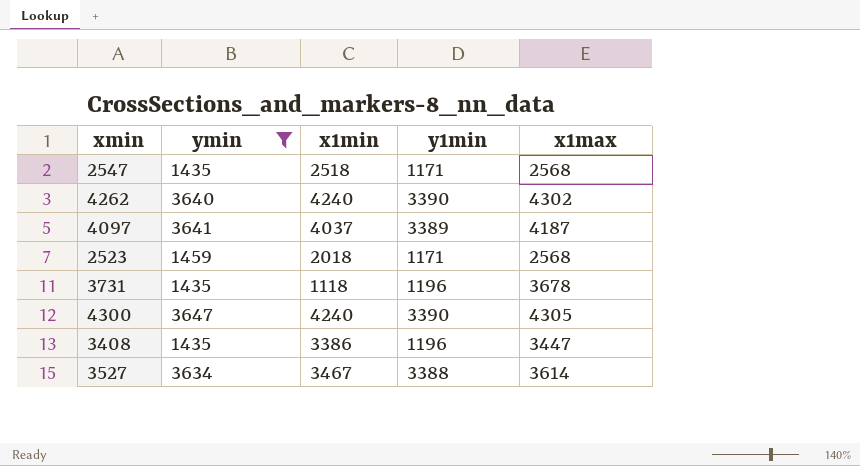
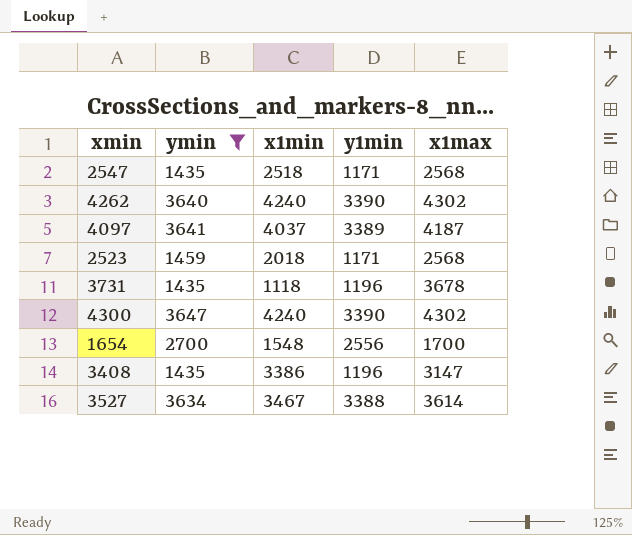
4300 | x1max: 4305 -> 4302
row 1654: none -> 2700 | 1548 | 2556 | 1700
3408 | x1max: 3447 -> 3147

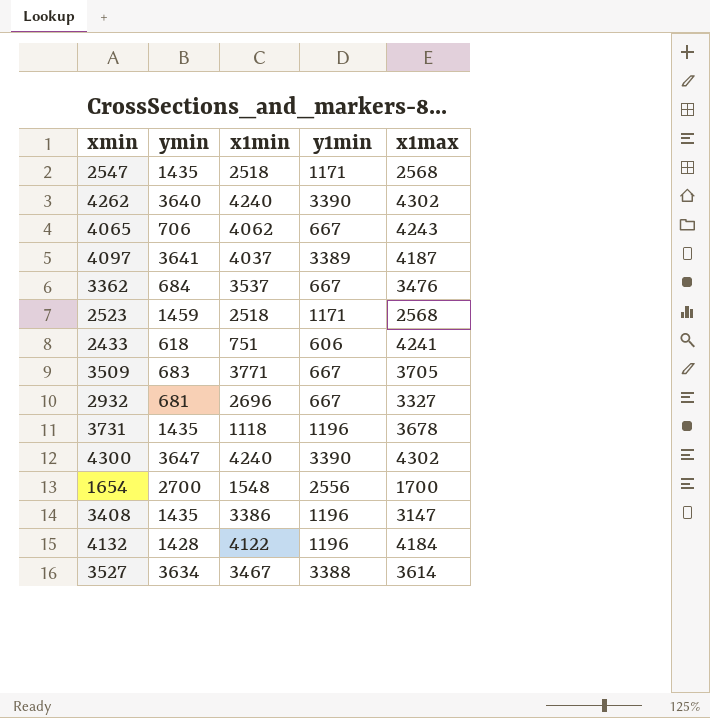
filter: ymin >= 1435 -> none
2523 | x1min: 2018 -> 2518

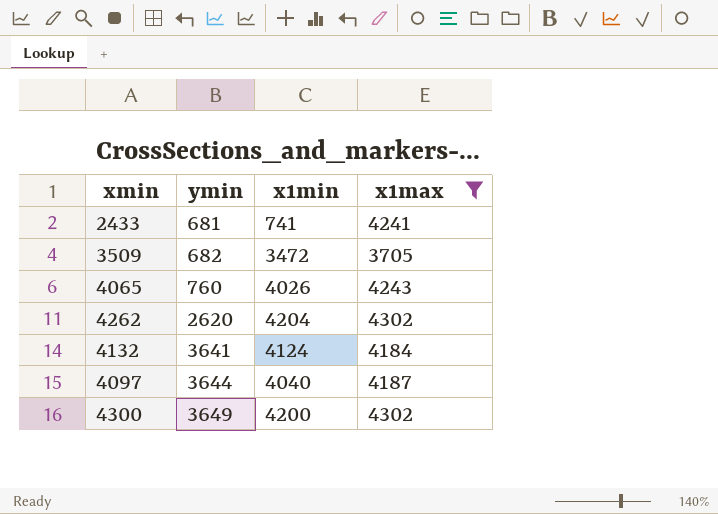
filter: none -> x1max >= 3705
row order: none -> ymin ascending
column y1min | position: 4 -> none
2433 | ymin: 618 -> 681
2433 | x1min: 751 -> 741
3509 | ymin: 683 -> 682
3509 | x1min: 3771 -> 3472
4065 | ymin: 706 -> 760
4065 | x1min: 4062 -> 4026
4262 | ymin: 3640 -> 2620
4262 | x1min: 4240 -> 4204
4132 | ymin: 1428 -> 3641
4132 | x1min: 4122 -> 4124
4097 | ymin: 3641 -> 3644
4097 | x1min: 4037 -> 4040
4300 | ymin: 3647 -> 3649
4300 | x1min: 4240 -> 4200

